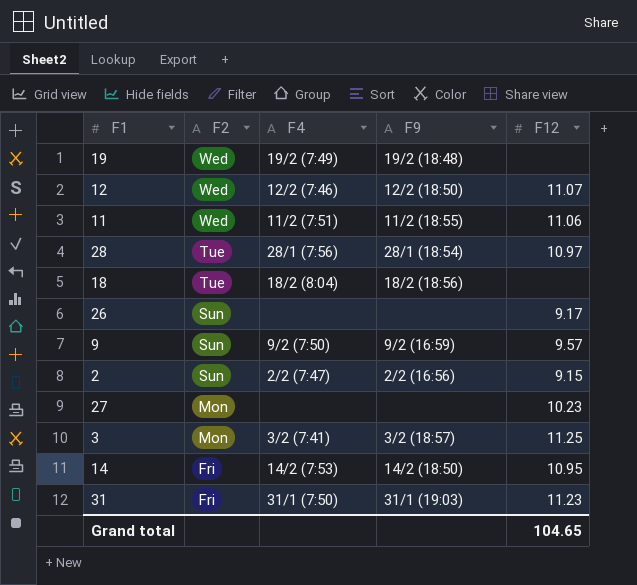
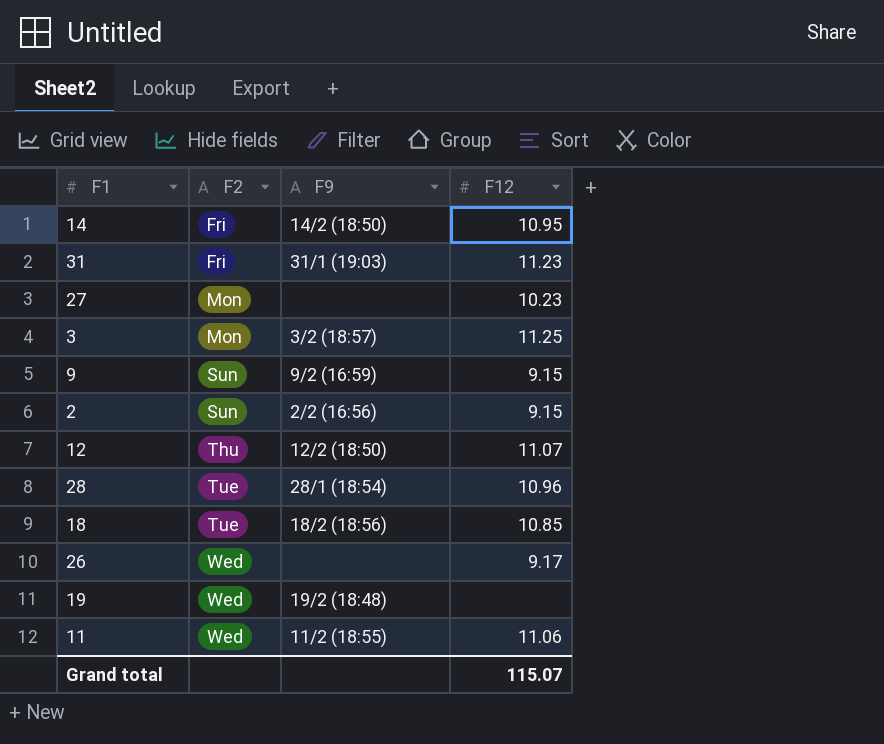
row order: F2 descending -> F2 ascending
column F4 | position: 3 -> none
9 | F12: 9.57 -> 9.15
12 | F2: Wed -> Thu
28 | F12: 10.97 -> 10.96
18 | F12: none -> 10.85
26 | F2: Sun -> Wed
Grand total | F12: 104.65 -> 115.07

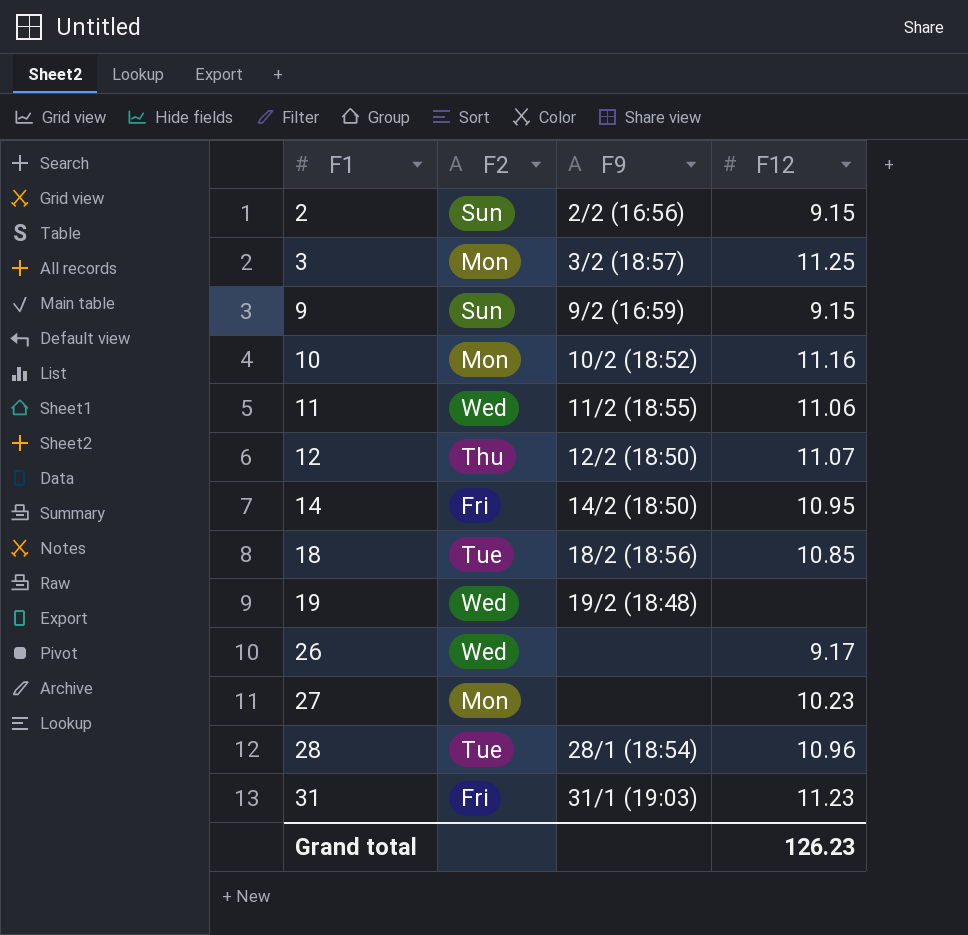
row order: F2 ascending -> F1 ascending
row 10: none -> Mon | 10/2 (18:52) | 11.16
Grand total | F12: 115.07 -> 126.23

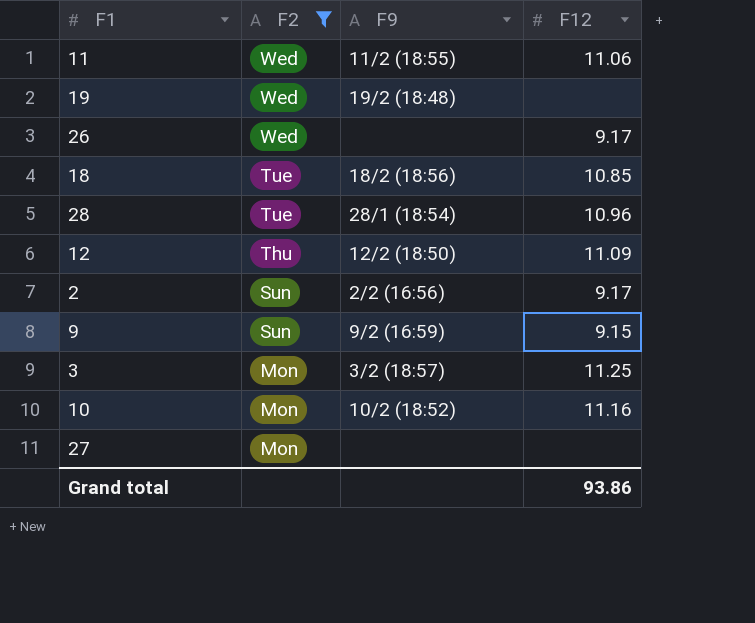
filter: none -> F2 != Fri
row order: F1 ascending -> F2 descending
12 | F12: 11.07 -> 11.09
2 | F12: 9.15 -> 9.17
27 | F12: 10.23 -> none
Grand total | F12: 126.23 -> 93.86

